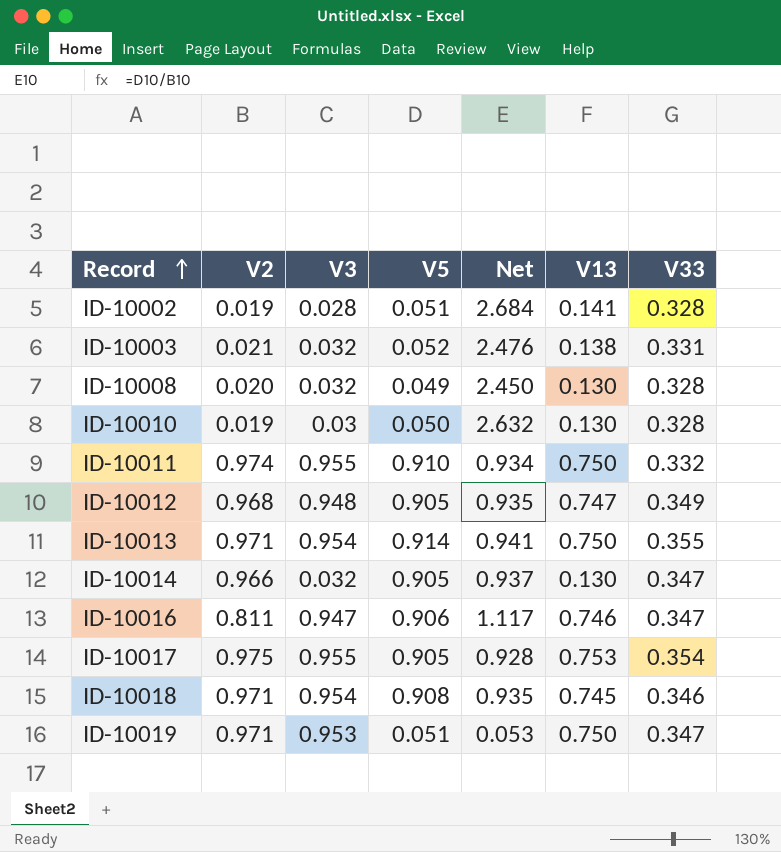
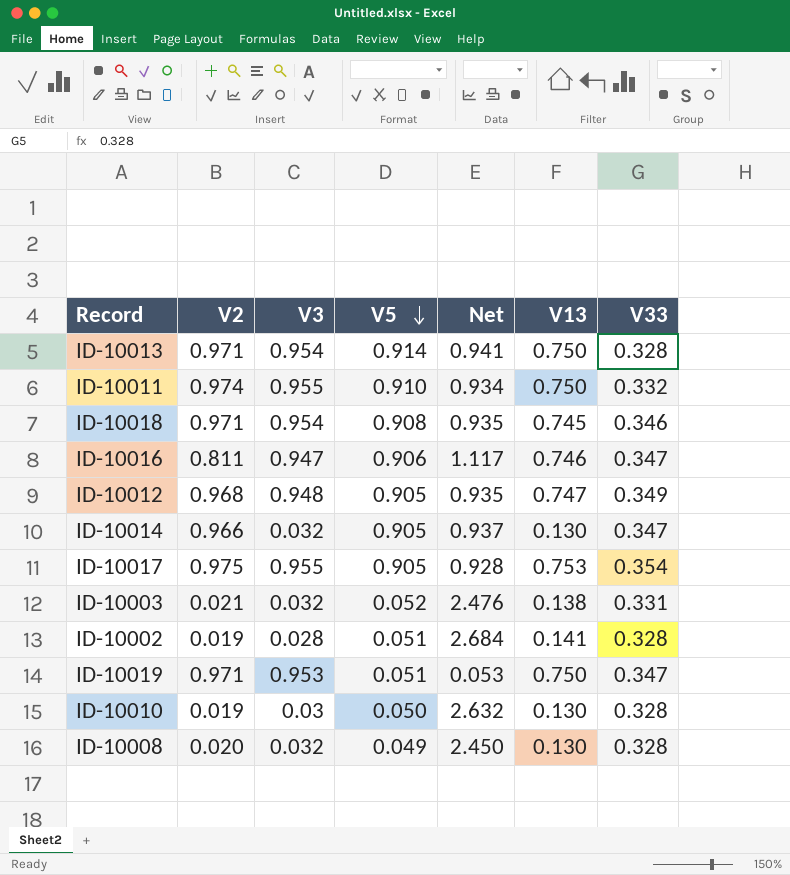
row order: Record ascending -> V5 descending
ID-10013 | V33: 0.355 -> 0.328

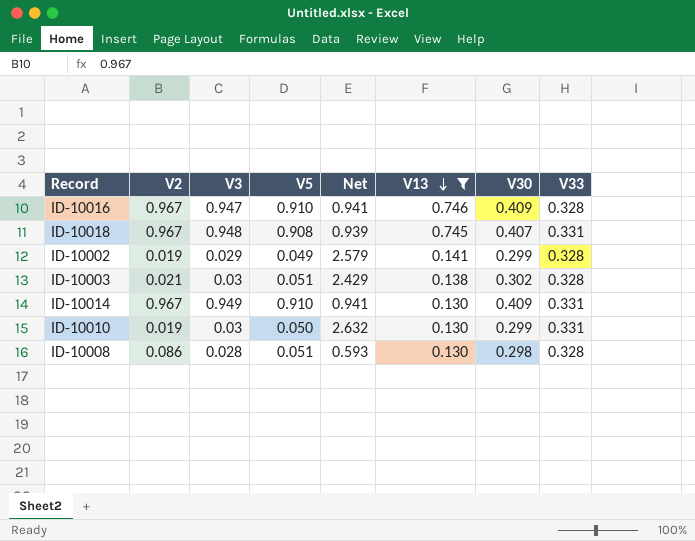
filter: none -> V13 <= 0.746
row order: V5 descending -> V13 descending
column V30 | position: none -> 7
ID-10016 | V2: 0.811 -> 0.967
ID-10016 | V5: 0.906 -> 0.910
ID-10016 | Net: 1.117 -> 0.941
ID-10016 | V33: 0.347 -> 0.328
ID-10018 | V2: 0.971 -> 0.967
ID-10018 | V3: 0.954 -> 0.948
ID-10018 | Net: 0.935 -> 0.939
ID-10018 | V33: 0.346 -> 0.331
ID-10002 | V3: 0.028 -> 0.029
ID-10002 | V5: 0.051 -> 0.049
ID-10002 | Net: 2.684 -> 2.579
ID-10003 | V3: 0.032 -> 0.03
ID-10003 | V5: 0.052 -> 0.051
ID-10003 | Net: 2.476 -> 2.429
ID-10003 | V33: 0.331 -> 0.328
ID-10014 | V2: 0.966 -> 0.967
ID-10014 | V3: 0.032 -> 0.949
ID-10014 | V5: 0.905 -> 0.910
ID-10014 | Net: 0.937 -> 0.941
ID-10014 | V33: 0.347 -> 0.331
ID-10010 | V33: 0.328 -> 0.331
ID-10008 | V2: 0.020 -> 0.086
ID-10008 | V3: 0.032 -> 0.028
ID-10008 | V5: 0.049 -> 0.051
ID-10008 | Net: 2.450 -> 0.593

